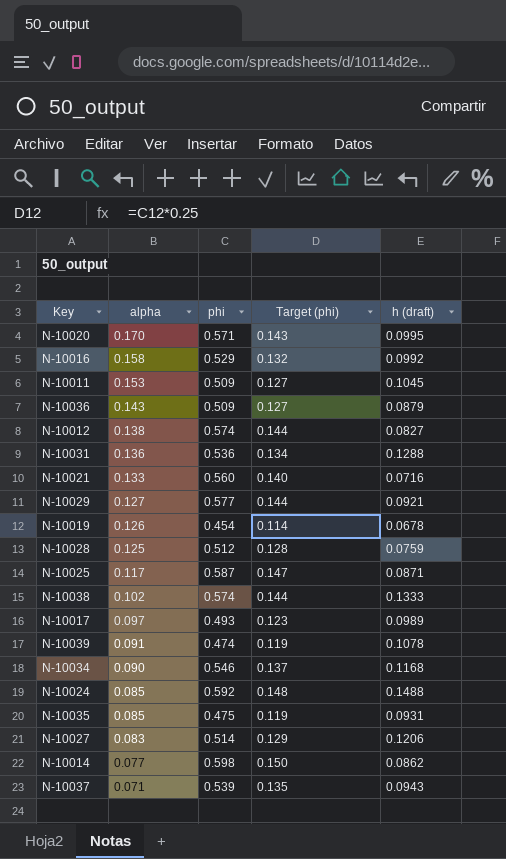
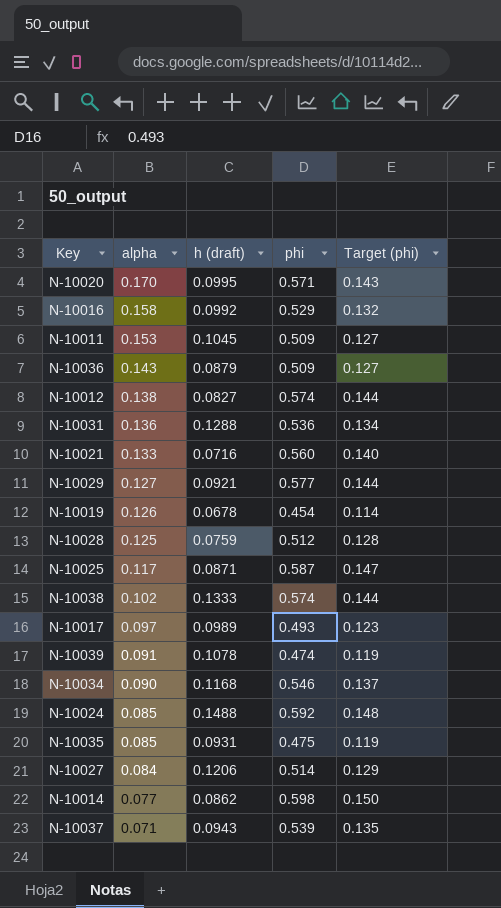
column h (draft) | position: 5 -> 3
N-10027 | alpha: 0.083 -> 0.084

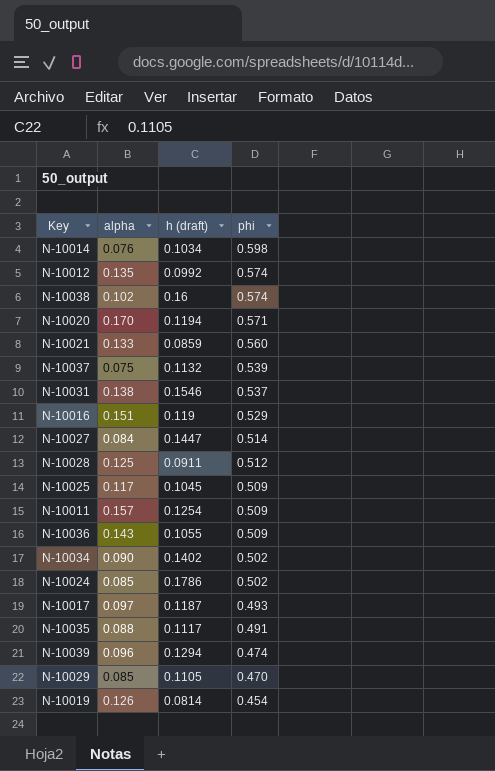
row order: alpha descending -> phi descending
column Target (phi) | formula: [phi] * 0.25 -> none
N-10014 | alpha: 0.077 -> 0.076
N-10014 | h (draft): 0.0862 -> 0.1034
N-10012 | alpha: 0.138 -> 0.135
N-10012 | h (draft): 0.0827 -> 0.0992
N-10038 | h (draft): 0.1333 -> 0.16
N-10020 | h (draft): 0.0995 -> 0.1194
N-10021 | h (draft): 0.0716 -> 0.0859
N-10037 | alpha: 0.071 -> 0.075
N-10037 | h (draft): 0.0943 -> 0.1132
N-10031 | alpha: 0.136 -> 0.138
N-10031 | h (draft): 0.1288 -> 0.1546
N-10031 | phi: 0.536 -> 0.537
N-10016 | alpha: 0.158 -> 0.151
N-10016 | h (draft): 0.0992 -> 0.119
N-10027 | h (draft): 0.1206 -> 0.1447
N-10028 | h (draft): 0.0759 -> 0.0911
N-10025 | h (draft): 0.0871 -> 0.1045
N-10025 | phi: 0.587 -> 0.509
N-10011 | alpha: 0.153 -> 0.157
N-10011 | h (draft): 0.1045 -> 0.1254
N-10036 | h (draft): 0.0879 -> 0.1055
N-10034 | h (draft): 0.1168 -> 0.1402
N-10034 | phi: 0.546 -> 0.502
N-10024 | h (draft): 0.1488 -> 0.1786
N-10024 | phi: 0.592 -> 0.502
N-10017 | h (draft): 0.0989 -> 0.1187
N-10035 | alpha: 0.085 -> 0.088
N-10035 | h (draft): 0.0931 -> 0.1117
N-10035 | phi: 0.475 -> 0.491
N-10039 | alpha: 0.091 -> 0.096
N-10039 | h (draft): 0.1078 -> 0.1294
N-10029 | alpha: 0.127 -> 0.085
N-10029 | h (draft): 0.0921 -> 0.1105
N-10029 | phi: 0.577 -> 0.470
N-10019 | h (draft): 0.0678 -> 0.0814

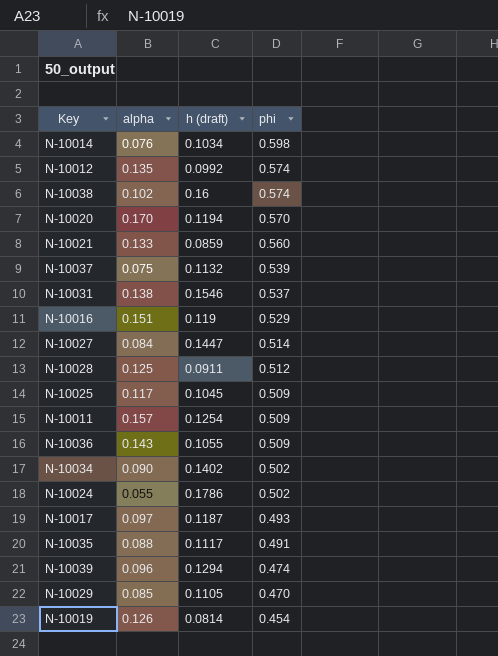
N-10020 | phi: 0.571 -> 0.570
N-10024 | alpha: 0.085 -> 0.055

